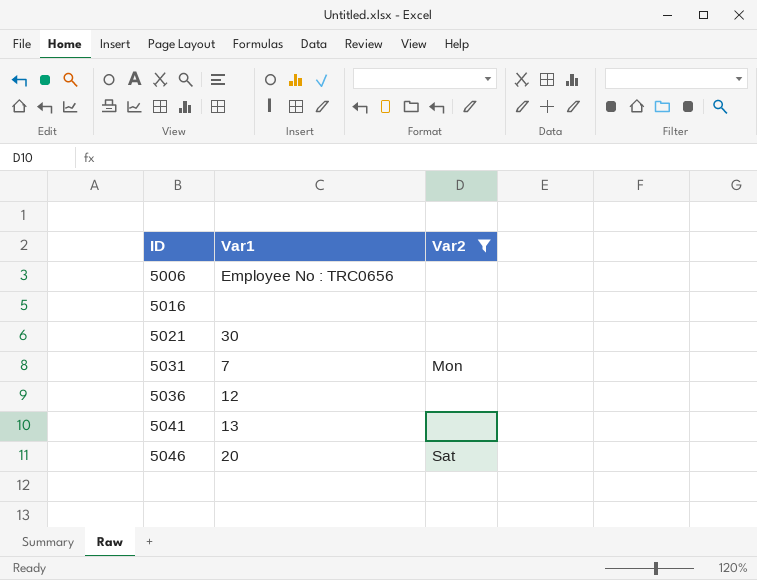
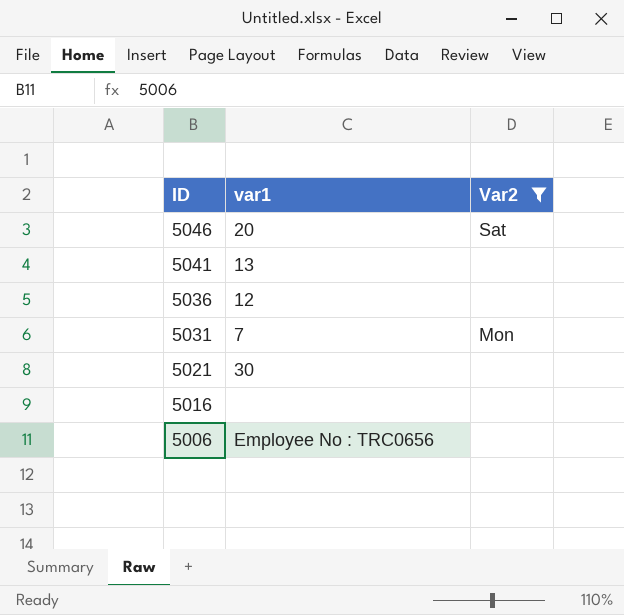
row order: ID ascending -> ID descending
column name: Var1 -> var1

